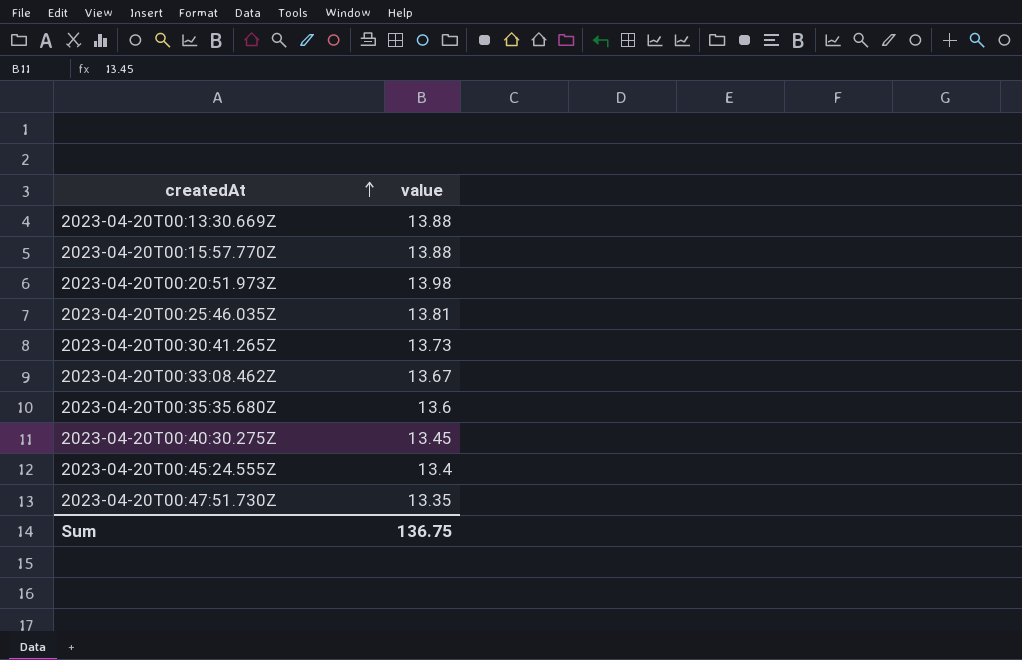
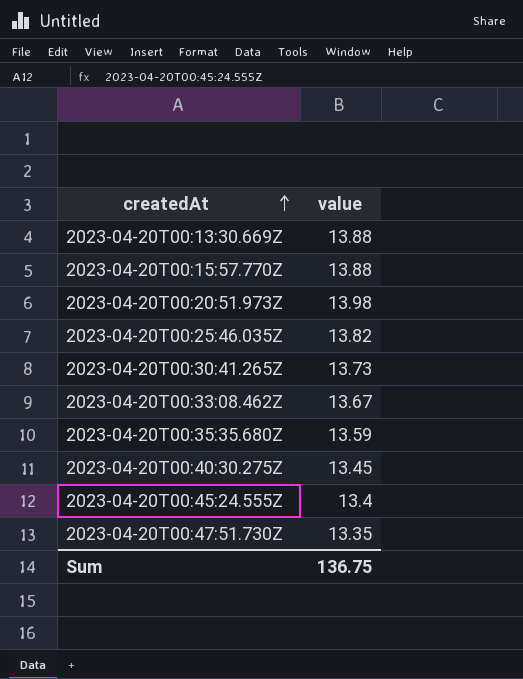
2023-04-20T00:25:46.035Z | value: 13.81 -> 13.82
2023-04-20T00:35:35.680Z | value: 13.6 -> 13.59

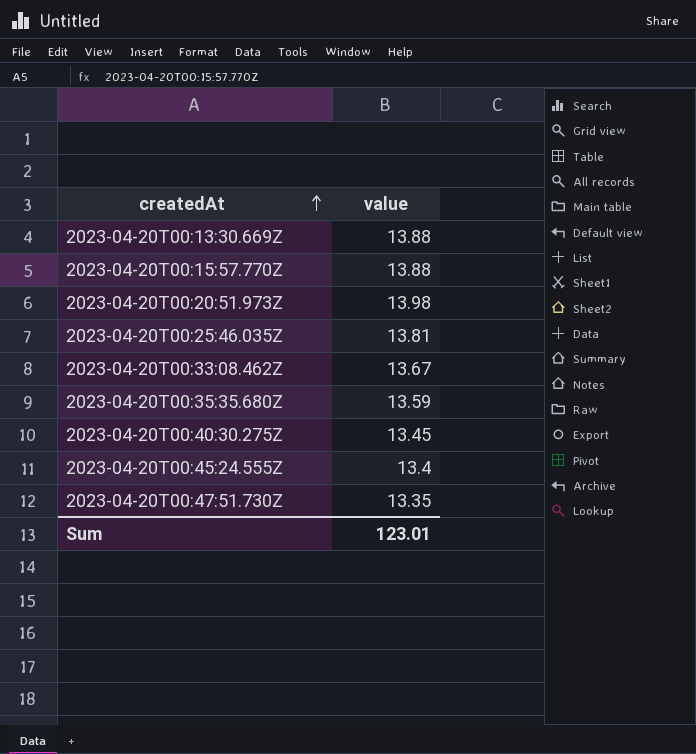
row 2023-04-20T00:30:41.265Z: 13.73 -> none
2023-04-20T00:25:46.035Z | value: 13.82 -> 13.81
Sum | value: 136.75 -> 123.01

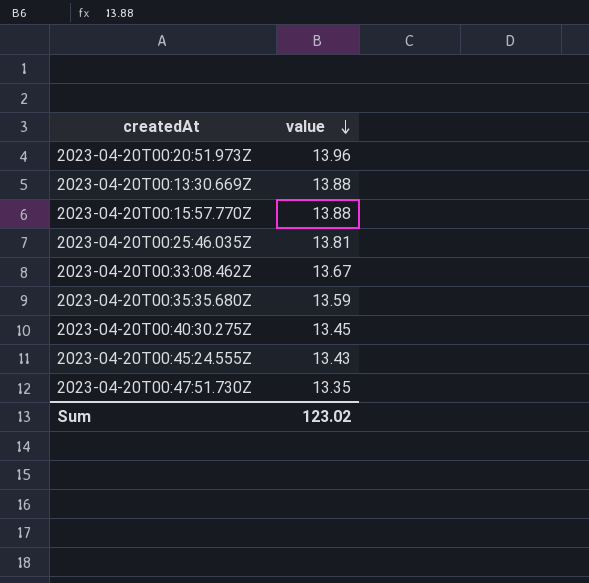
row order: createdAt ascending -> value descending
2023-04-20T00:20:51.973Z | value: 13.98 -> 13.96
2023-04-20T00:45:24.555Z | value: 13.4 -> 13.43
Sum | value: 123.01 -> 123.02

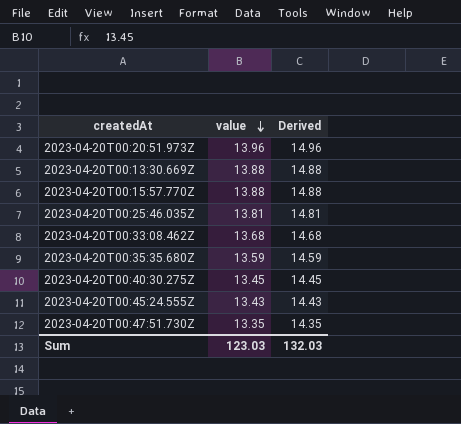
column Derived | formula: none -> [value] + 1
2023-04-20T00:33:08.462Z | value: 13.67 -> 13.68
Sum | value: 123.02 -> 123.03

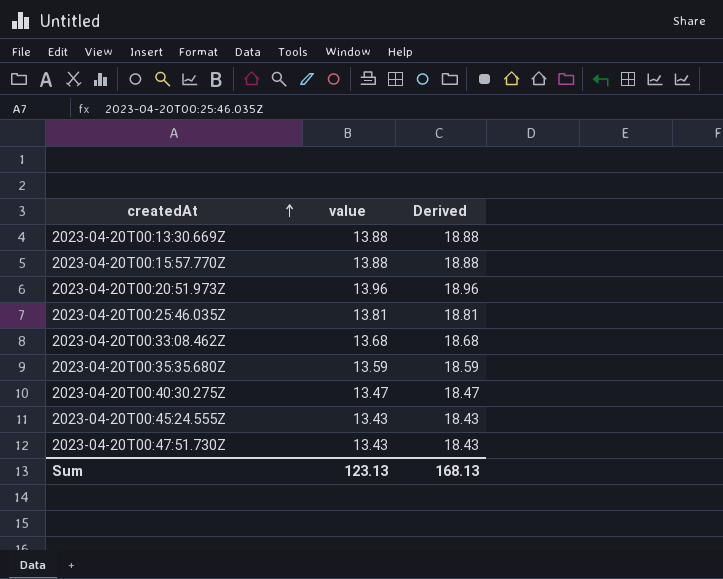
row order: value descending -> createdAt ascending
column Derived | formula: [value] + 1 -> [value] + 5
2023-04-20T00:40:30.275Z | value: 13.45 -> 13.47
2023-04-20T00:47:51.730Z | value: 13.35 -> 13.43
Sum | value: 123.03 -> 123.13
Sum | Derived: 132.03 -> 168.13

